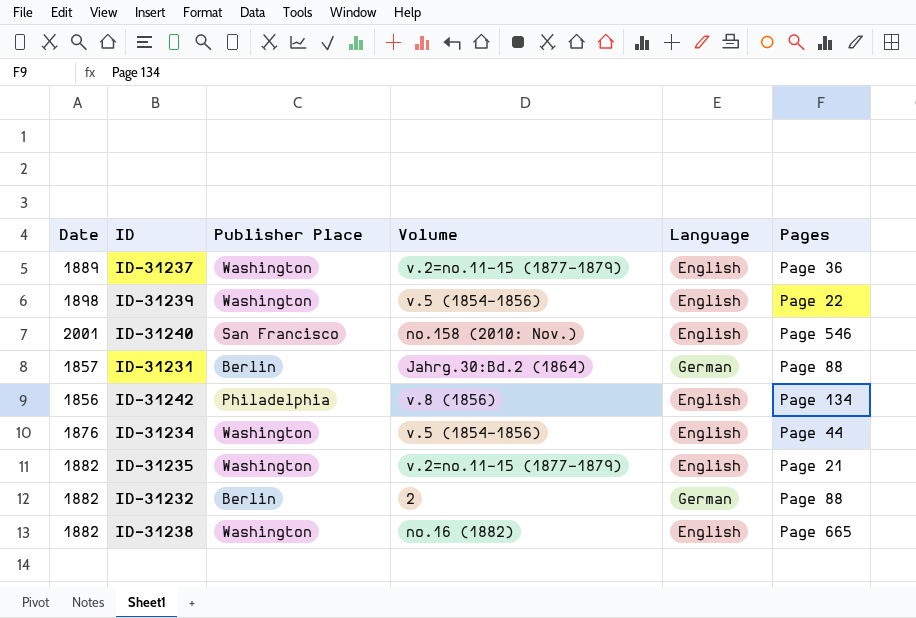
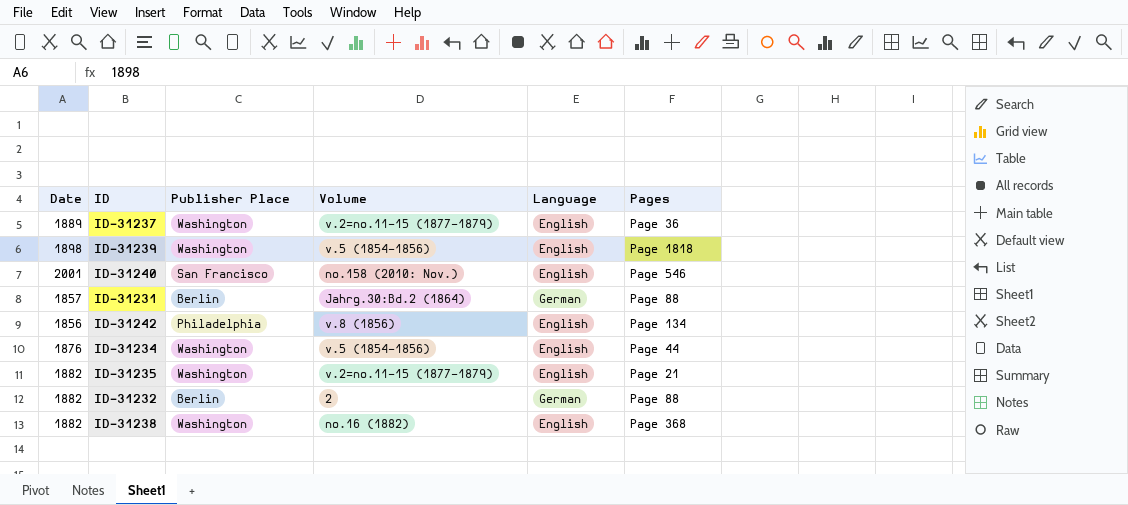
ID-31239 | Pages: Page 22 -> Page 1818
ID-31238 | Pages: Page 665 -> Page 368

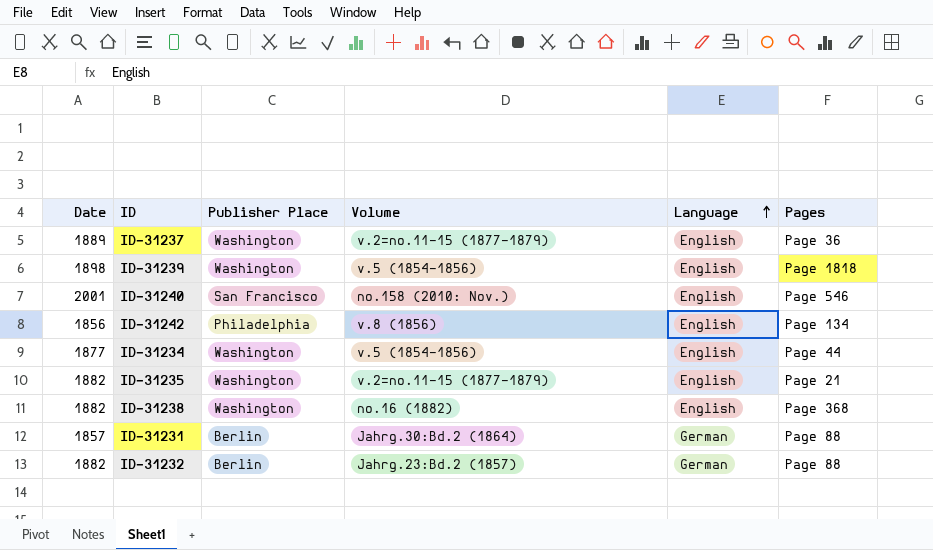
row order: none -> Language ascending
ID-31234 | Date: 1876 -> 1877
ID-31232 | Volume: 2 -> Jahrg.23:Bd.2 (1857)

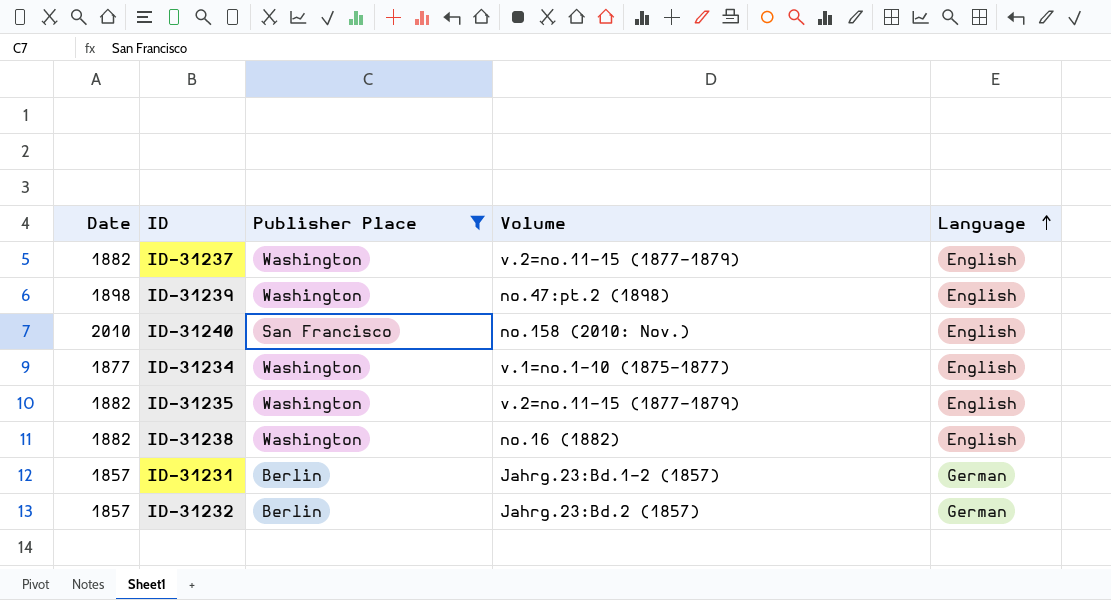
filter: none -> Publisher Place != Philadelphia
column Pages | position: 6 -> none
ID-31237 | Date: 1889 -> 1882
ID-31239 | Volume: v.5 (1854-1856) -> no.47:pt.2 (1898)
ID-31240 | Date: 2001 -> 2010
ID-31234 | Volume: v.5 (1854-1856) -> v.1=no.1-10 (1875-1877)
ID-31231 | Volume: Jahrg.30:Bd.2 (1864) -> Jahrg.23:Bd.1-2 (1857)
ID-31232 | Date: 1882 -> 1857

